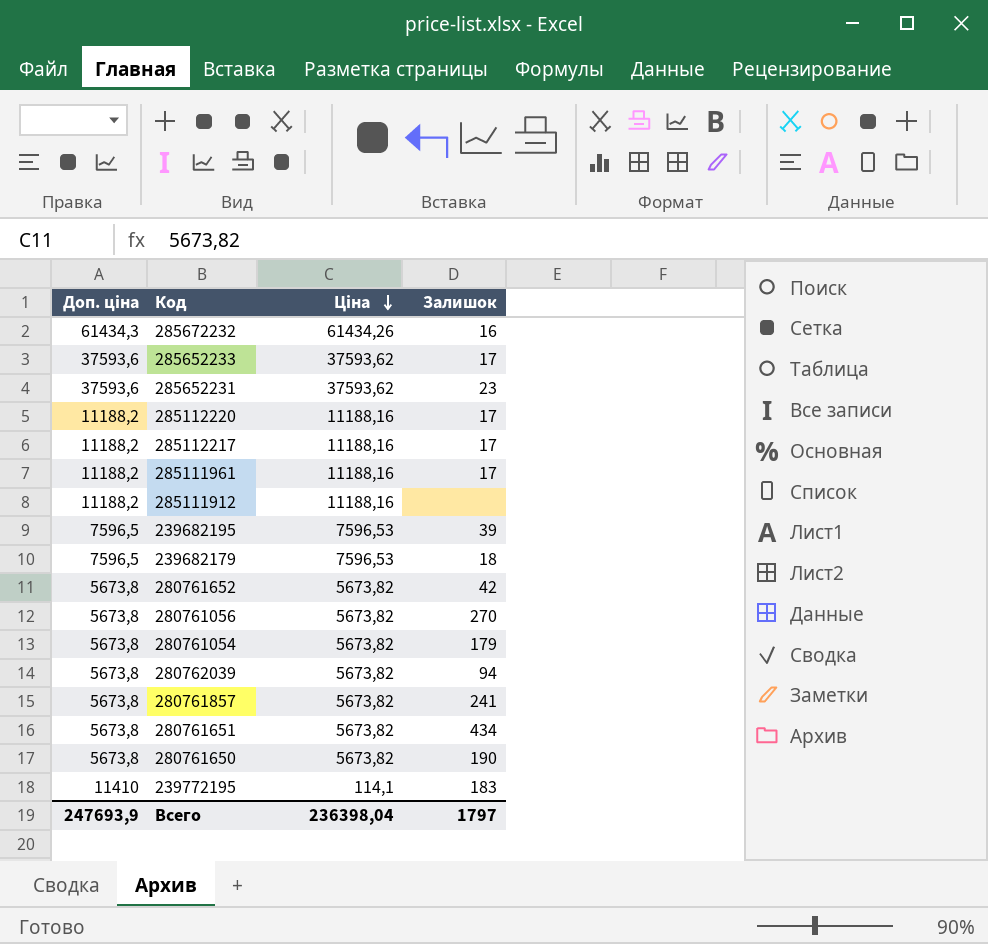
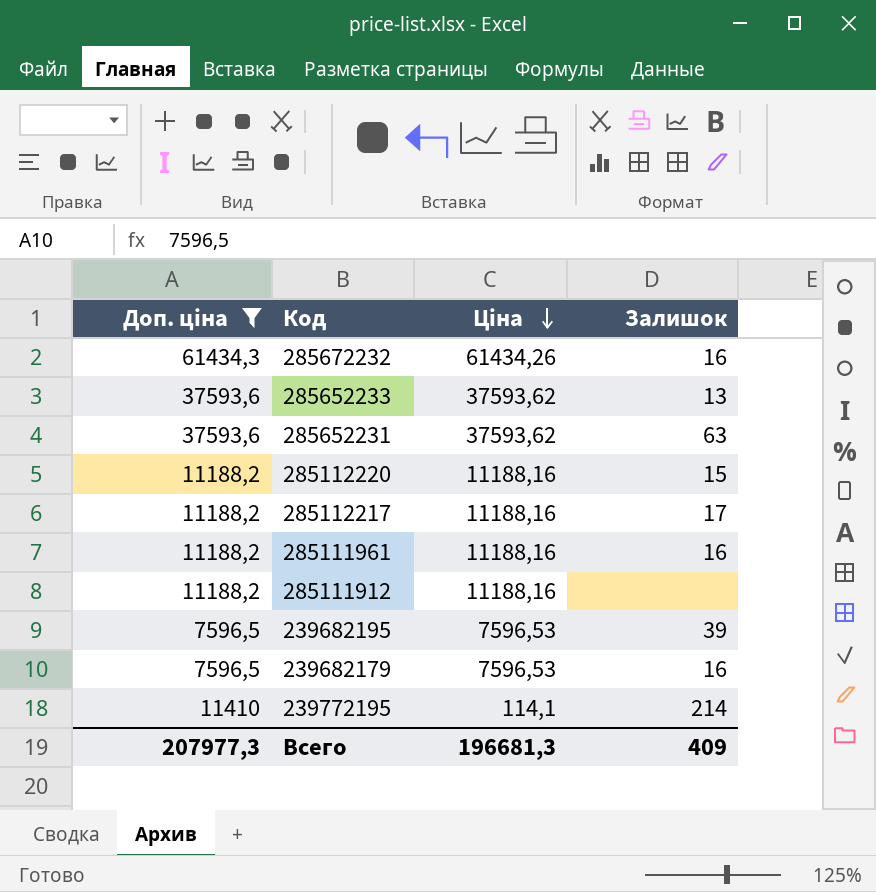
filter: none -> Доп. ціна != 5673,8
285652233 | Залишок: 17 -> 13
285652231 | Залишок: 23 -> 63
285112220 | Залишок: 17 -> 15
285111961 | Залишок: 17 -> 16
239682179 | Залишок: 18 -> 16
239772195 | Залишок: 183 -> 214
Всего | Доп. ціна: 247693,9 -> 207977,3
Всего | Ціна: 236398,04 -> 196681,3
Всего | Залишок: 1797 -> 409

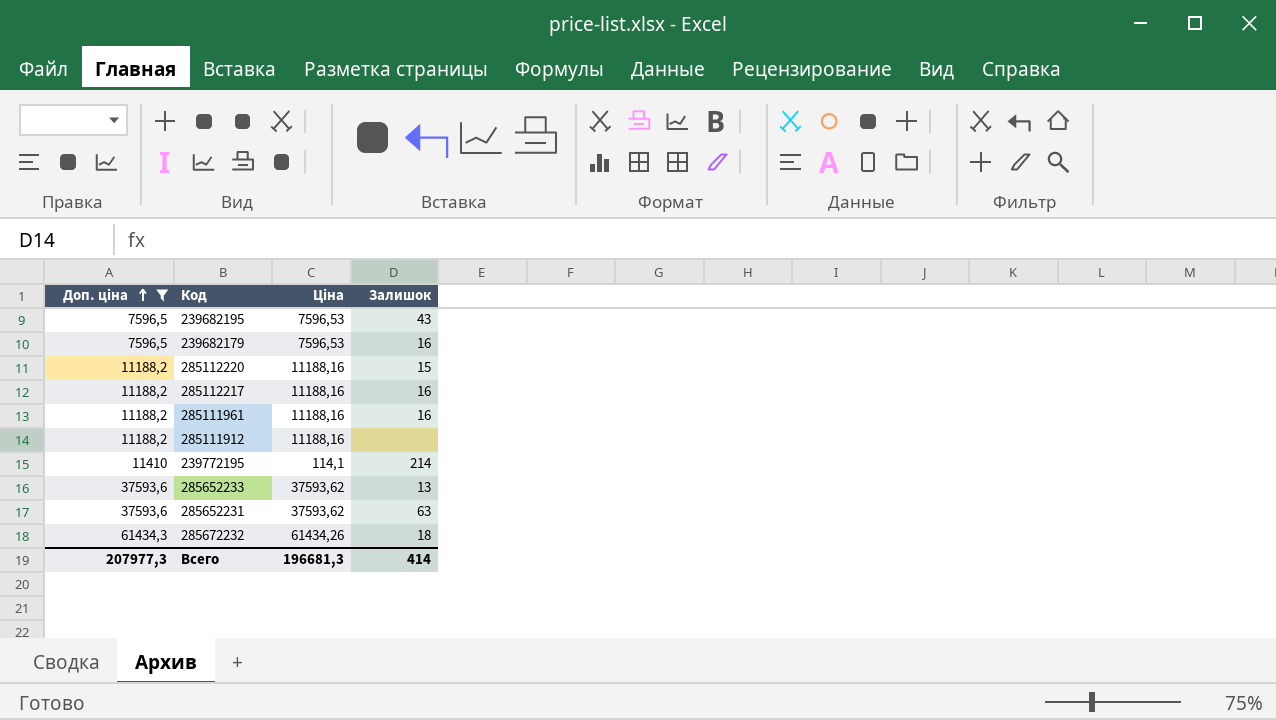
row order: Ціна descending -> Доп. ціна ascending
239682195 | Залишок: 39 -> 43
285112217 | Залишок: 17 -> 16
285672232 | Залишок: 16 -> 18
Всего | Залишок: 409 -> 414

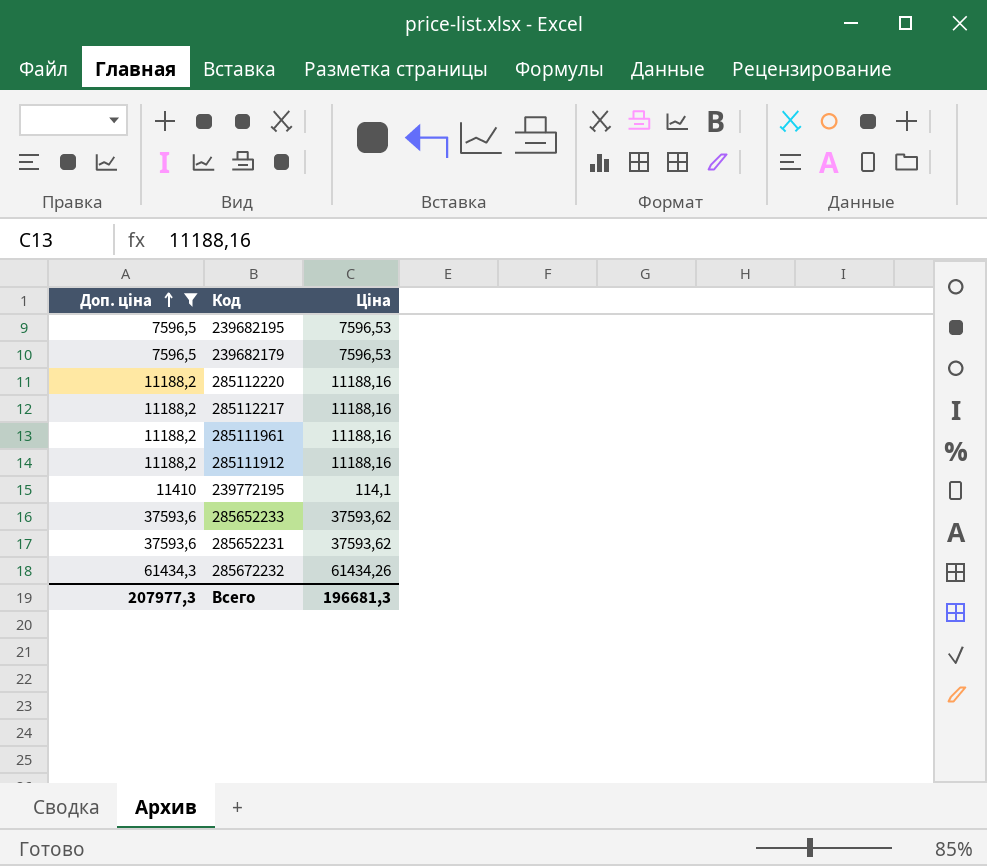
column Залишок | position: 4 -> none

